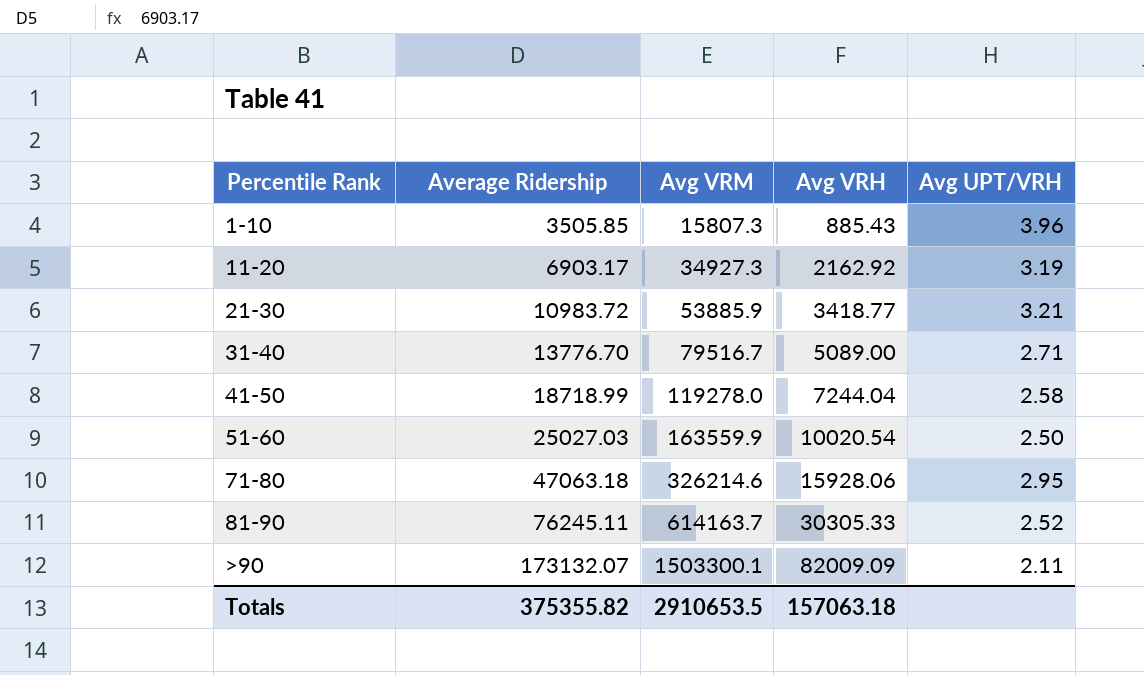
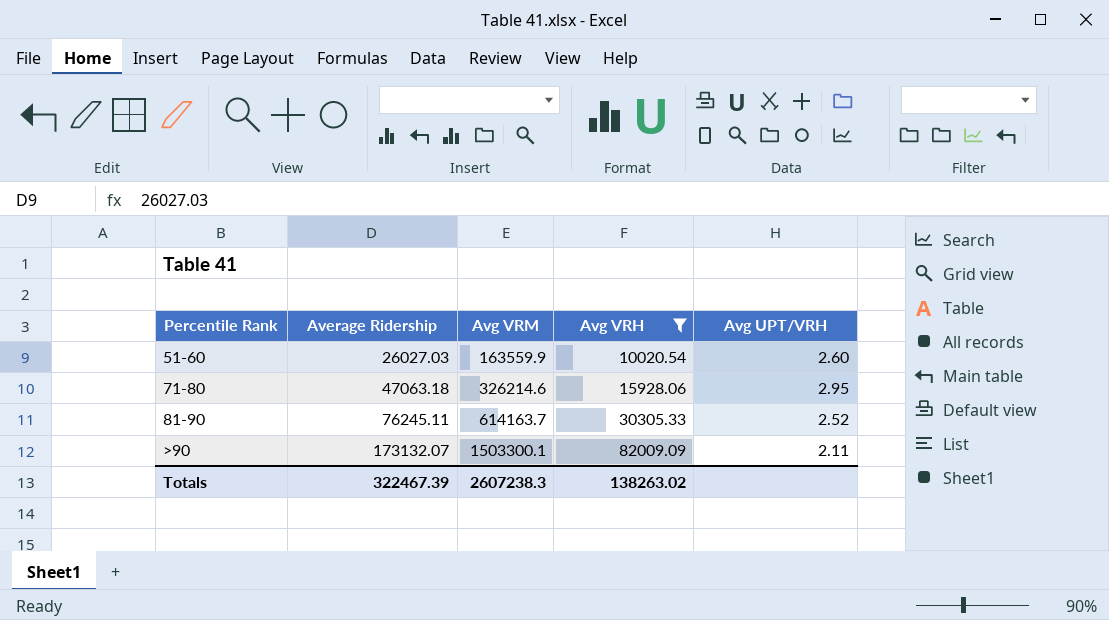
filter: none -> Avg VRH >= 10020.54
51-60 | Average Ridership: 25027.03 -> 26027.03
51-60 | Avg UPT/VRH: 2.50 -> 2.60
Totals | Average Ridership: 375355.82 -> 322467.39
Totals | Avg VRM: 2910653.5 -> 2607238.3
Totals | Avg VRH: 157063.18 -> 138263.02

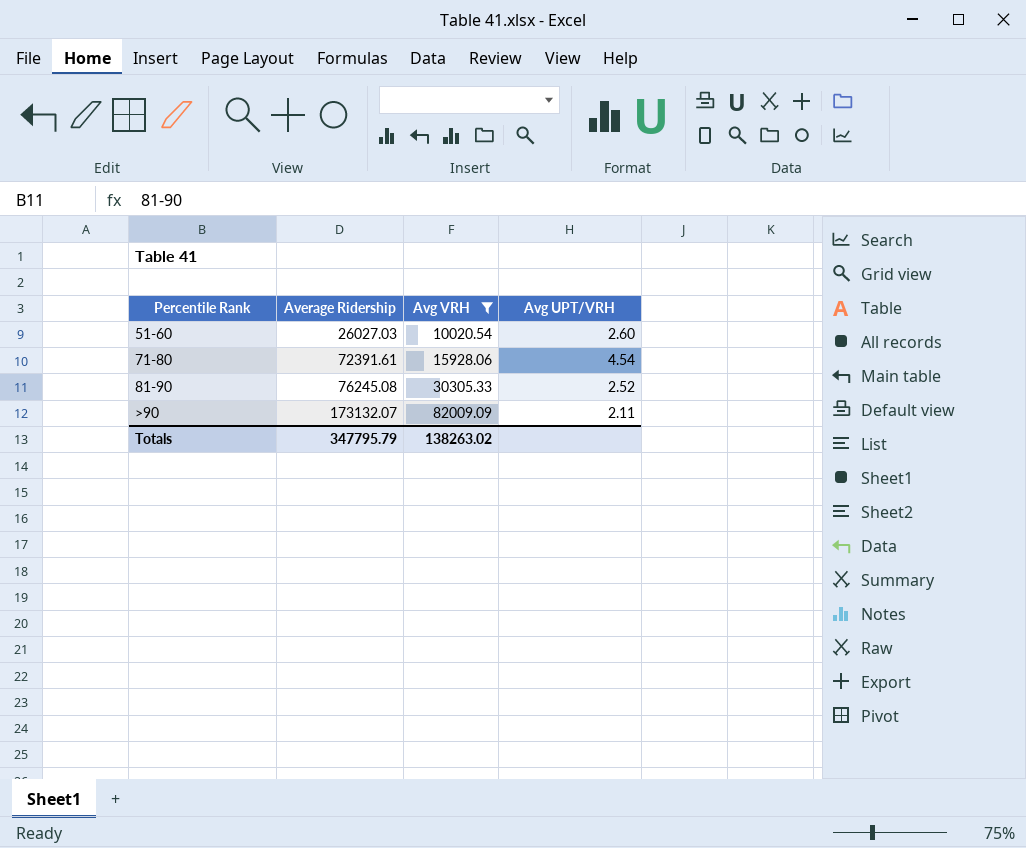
column Avg VRM | position: 3 -> none
71-80 | Average Ridership: 47063.18 -> 72391.61
71-80 | Avg UPT/VRH: 2.95 -> 4.54
81-90 | Average Ridership: 76245.11 -> 76245.08
Totals | Average Ridership: 322467.39 -> 347795.79

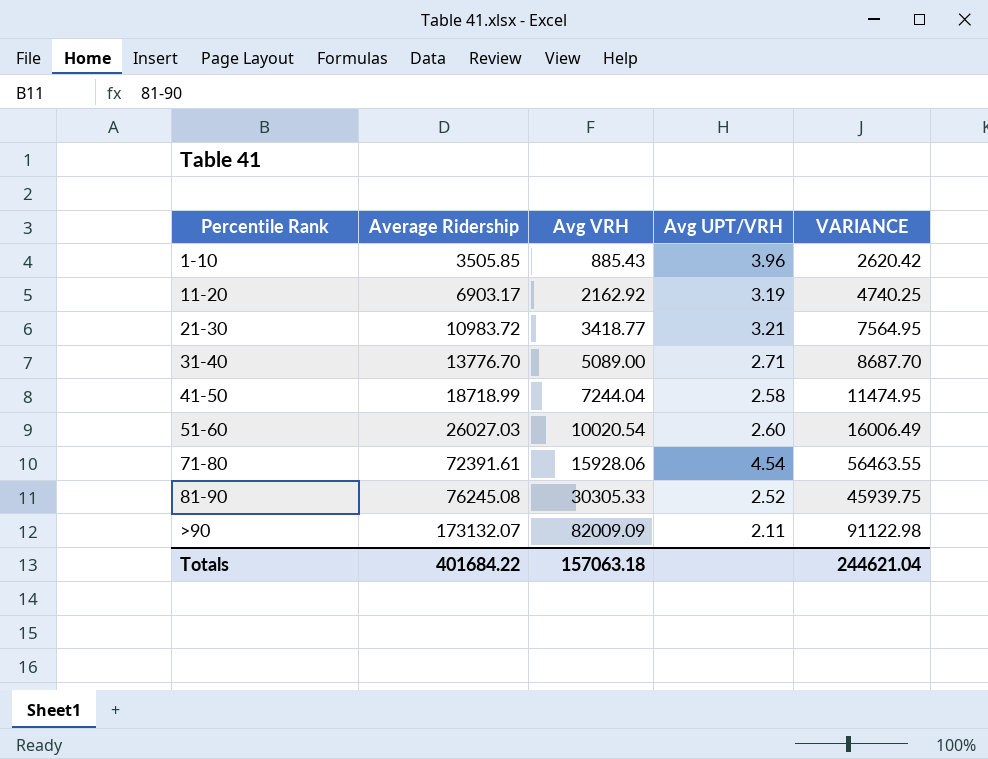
filter: Avg VRH >= 10020.54 -> none
column VARIANCE | formula: none -> [Average Ridership] - [Avg VRH]
Totals | Average Ridership: 347795.79 -> 401684.22
Totals | Avg VRH: 138263.02 -> 157063.18

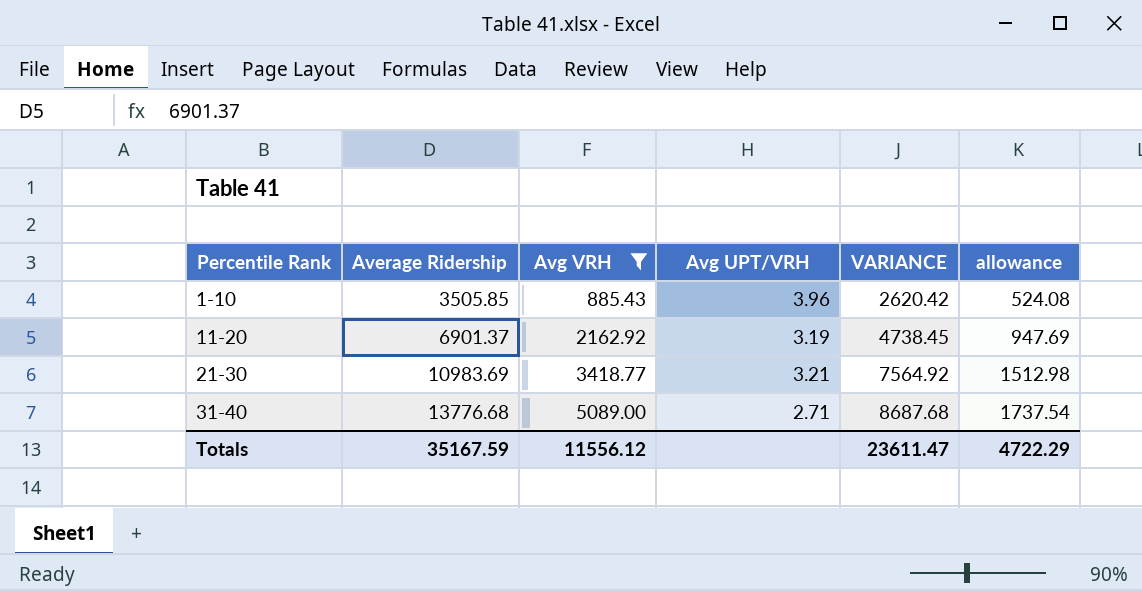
filter: none -> Avg VRH <= 5089.00
column allowance | formula: none -> [VARIANCE] * 0.2
11-20 | Average Ridership: 6903.17 -> 6901.37
11-20 | VARIANCE: 4740.25 -> 4738.45
21-30 | Average Ridership: 10983.72 -> 10983.69
21-30 | VARIANCE: 7564.95 -> 7564.92
31-40 | Average Ridership: 13776.70 -> 13776.68
31-40 | VARIANCE: 8687.70 -> 8687.68
Totals | Average Ridership: 401684.22 -> 35167.59
Totals | Avg VRH: 157063.18 -> 11556.12
Totals | VARIANCE: 244621.04 -> 23611.47

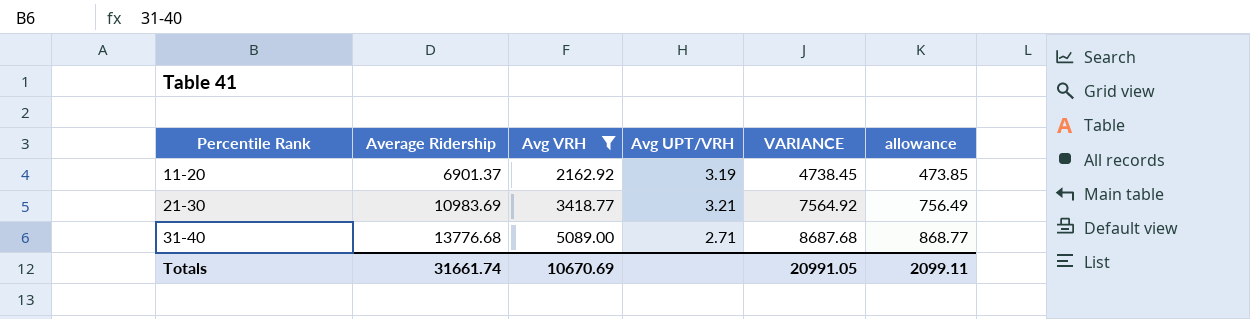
column allowance | formula: [VARIANCE] * 0.2 -> [VARIANCE] * 0.1
row 1-10: 3505.85 | 885.43 | 3.96 | 2620.42 | 524.08 -> none
Totals | Average Ridership: 35167.59 -> 31661.74
Totals | Avg VRH: 11556.12 -> 10670.69
Totals | VARIANCE: 23611.47 -> 20991.05
Totals | allowance: 4722.29 -> 2099.11

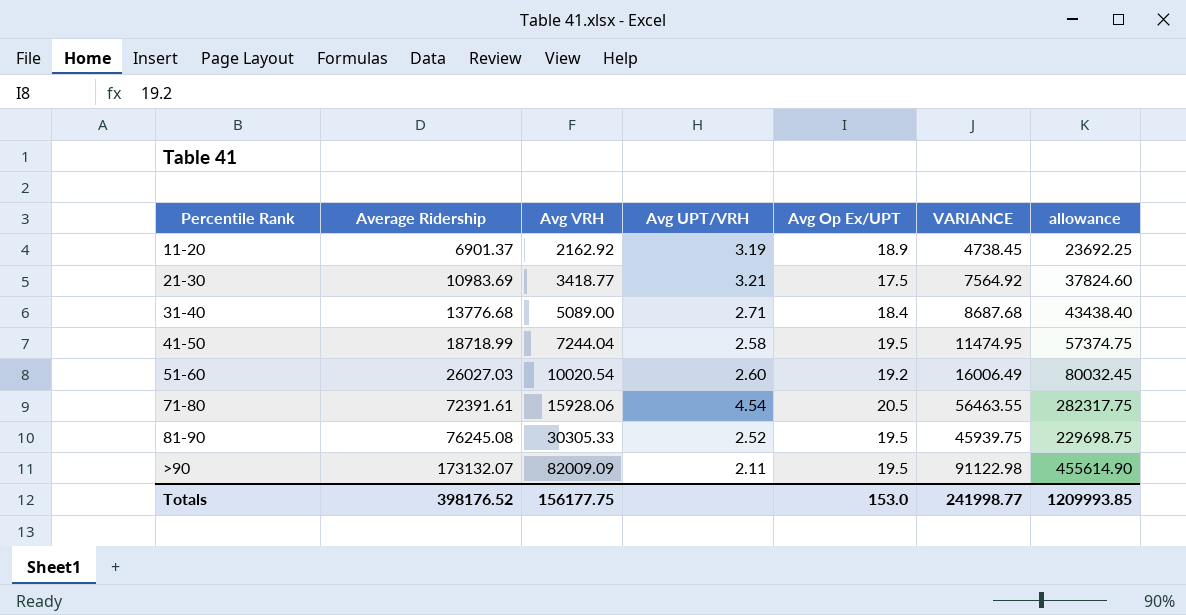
filter: Avg VRH <= 5089.00 -> none
column Avg Op Ex/UPT | position: none -> 5
column allowance | formula: [VARIANCE] * 0.1 -> [VARIANCE] * 5
Totals | Average Ridership: 31661.74 -> 398176.52
Totals | Avg VRH: 10670.69 -> 156177.75
Totals | VARIANCE: 20991.05 -> 241998.77
Totals | allowance: 2099.11 -> 1209993.85

